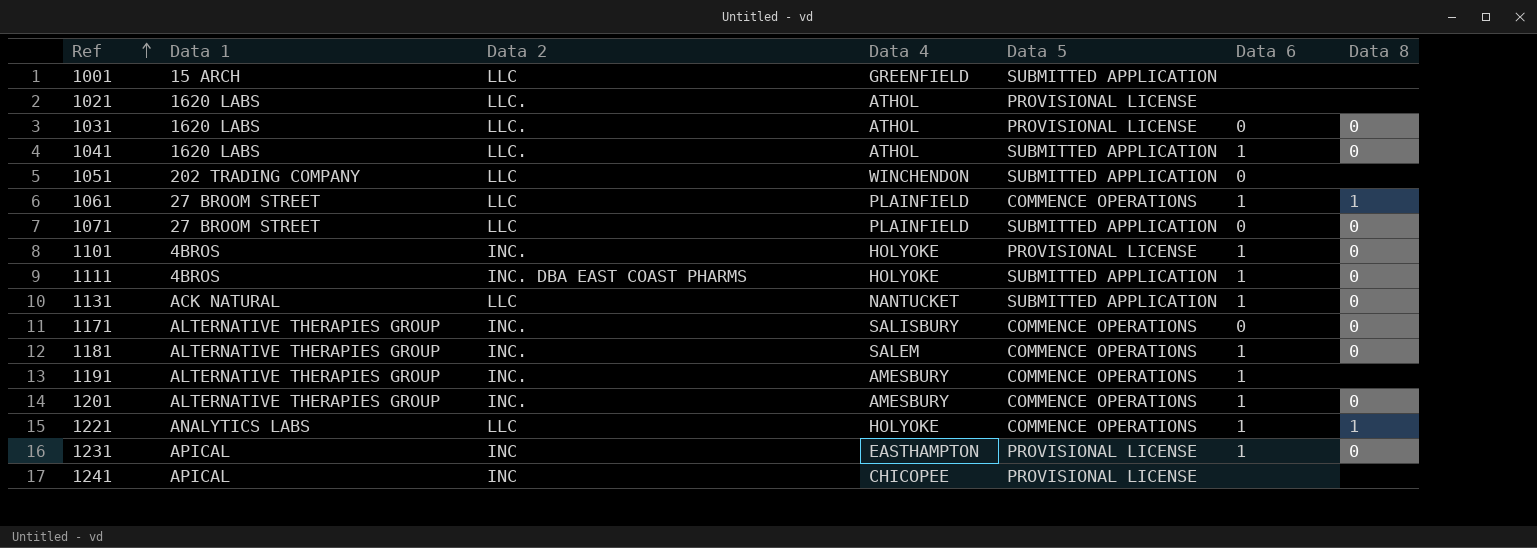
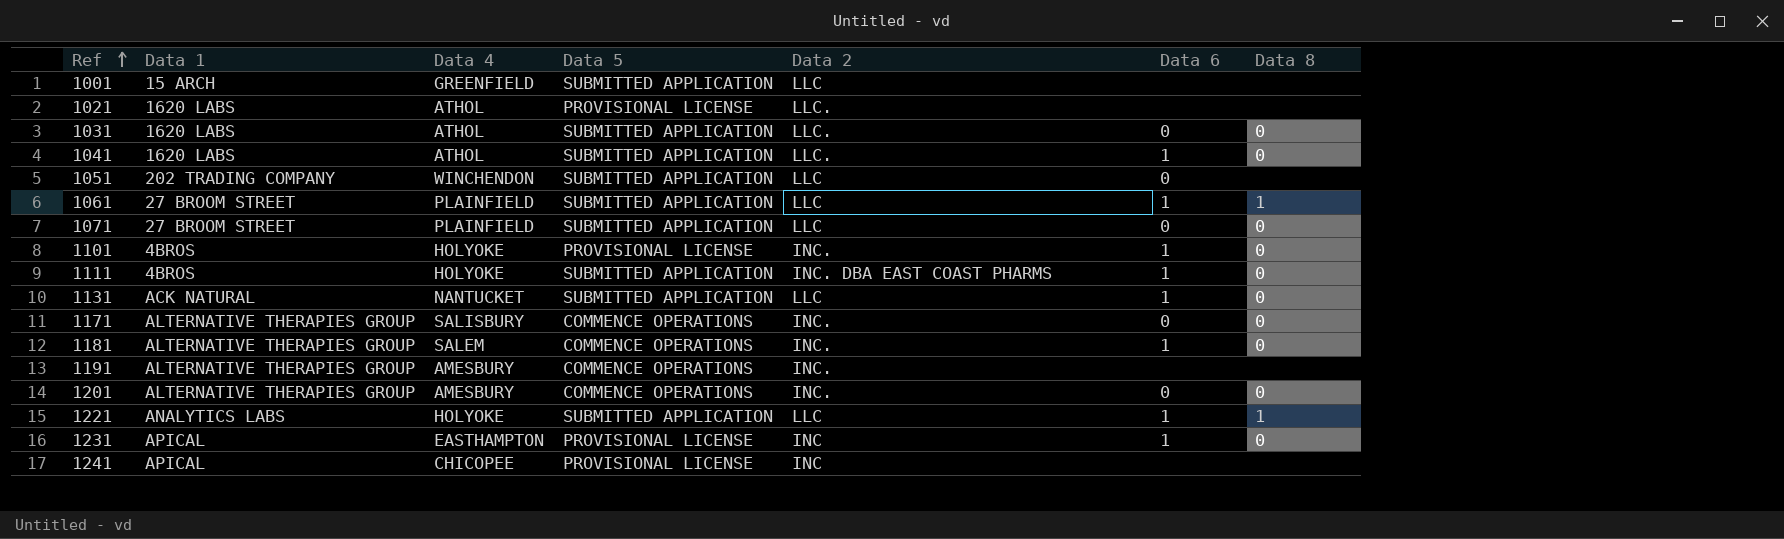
column Data 2 | position: 3 -> 5
1031 | Data 5: PROVISIONAL LICENSE -> SUBMITTED APPLICATION
1061 | Data 5: COMMENCE OPERATIONS -> SUBMITTED APPLICATION
1191 | Data 6: 1 -> none
1201 | Data 6: 1 -> 0
1221 | Data 5: COMMENCE OPERATIONS -> SUBMITTED APPLICATION

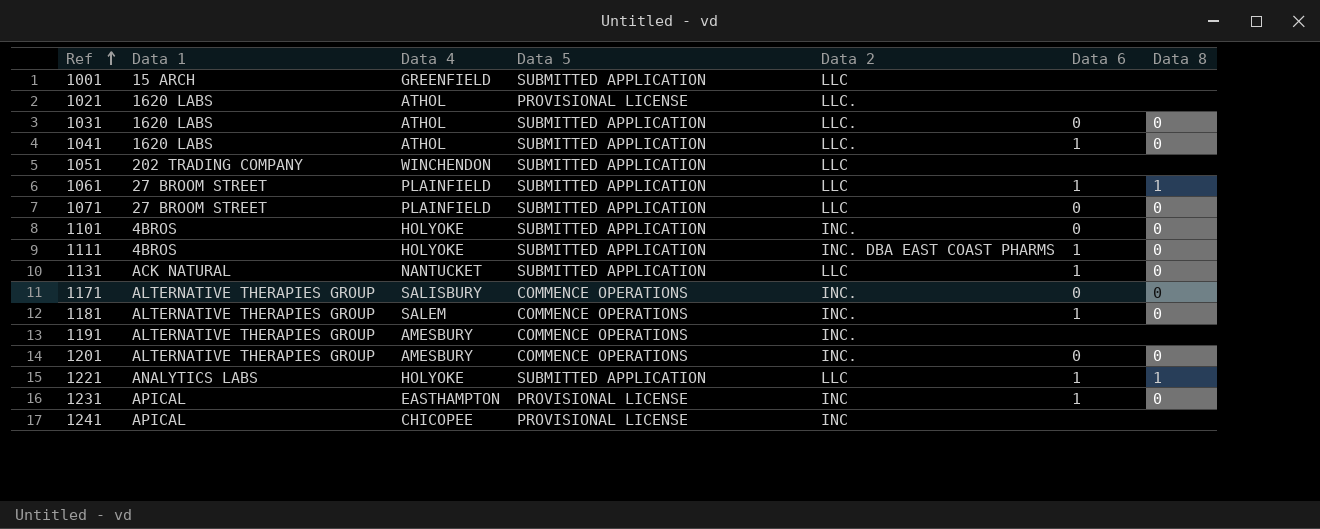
1051 | Data 6: 0 -> none
1101 | Data 5: PROVISIONAL LICENSE -> SUBMITTED APPLICATION
1101 | Data 6: 1 -> 0

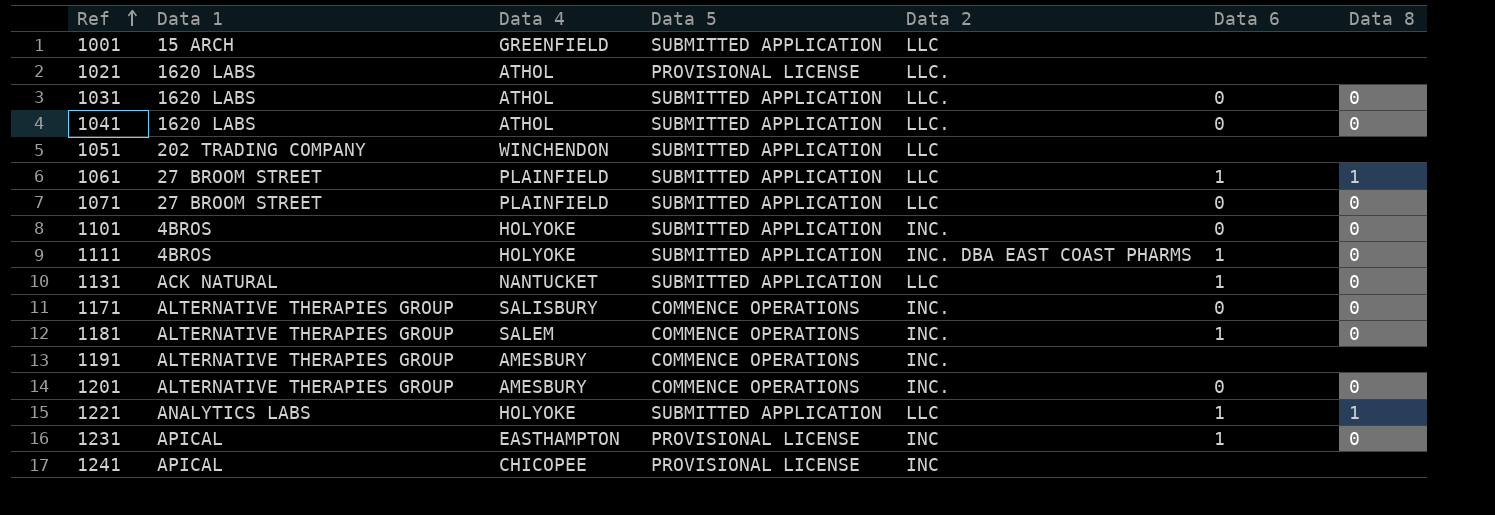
1041 | Data 6: 1 -> 0

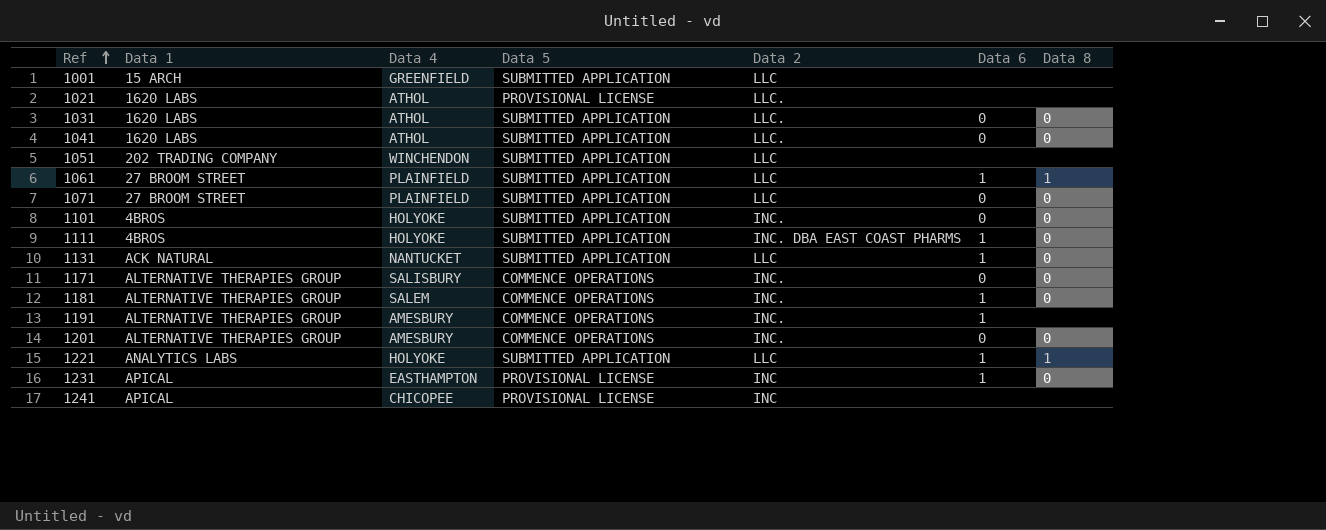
1191 | Data 6: none -> 1

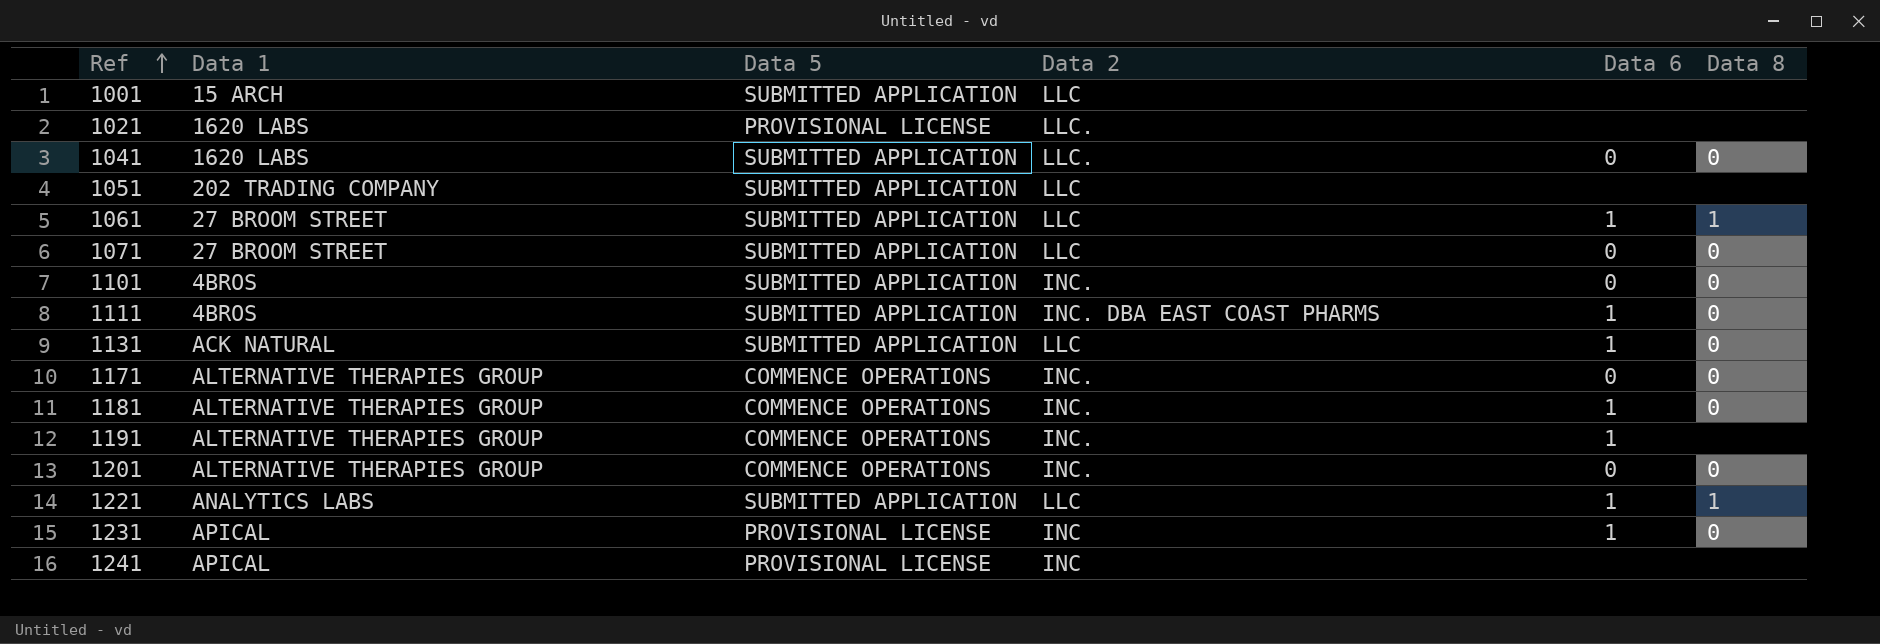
column Data 4 | position: 3 -> none
row 1031: 1620 LABS | ATHOL | SUBMITTED APPLICATION | LLC. | 0 | 0 -> none

